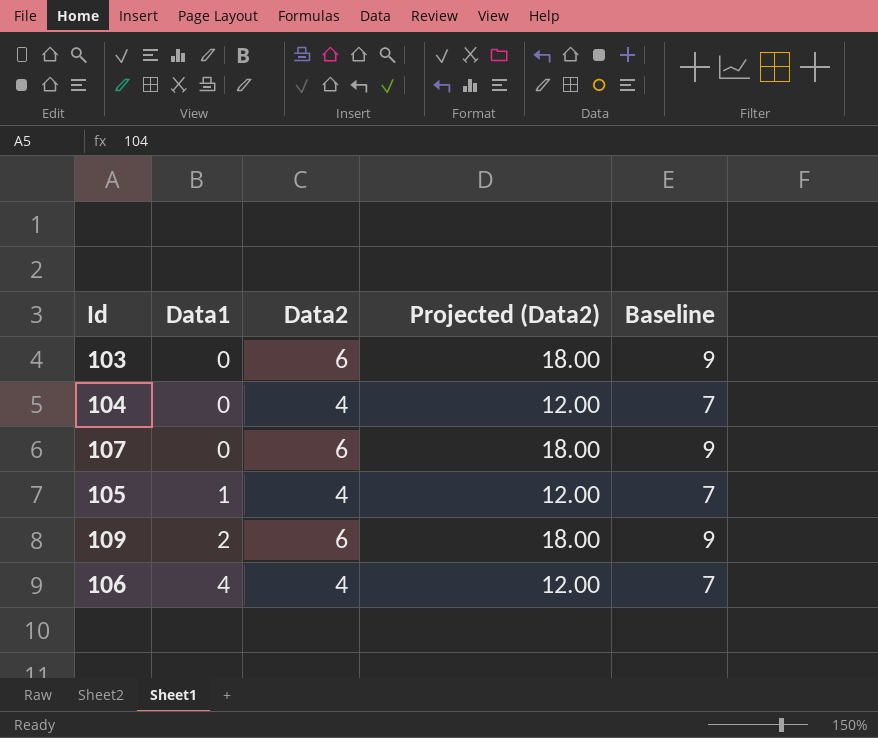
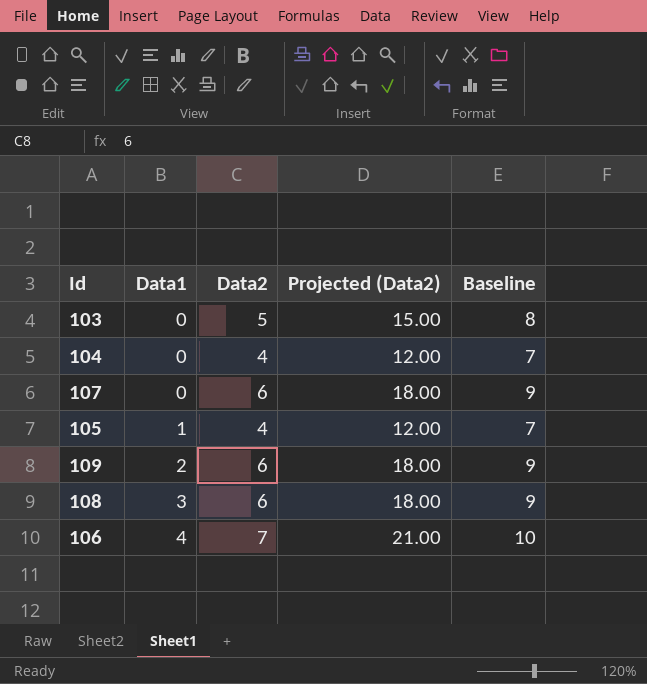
103 | Data2: 6 -> 5
103 | Projected (Data2): 18.00 -> 15.00
103 | Baseline: 9 -> 8
row 108: none -> 3 | 6 | 18.00 | 9
106 | Data2: 4 -> 7
106 | Projected (Data2): 12.00 -> 21.00
106 | Baseline: 7 -> 10

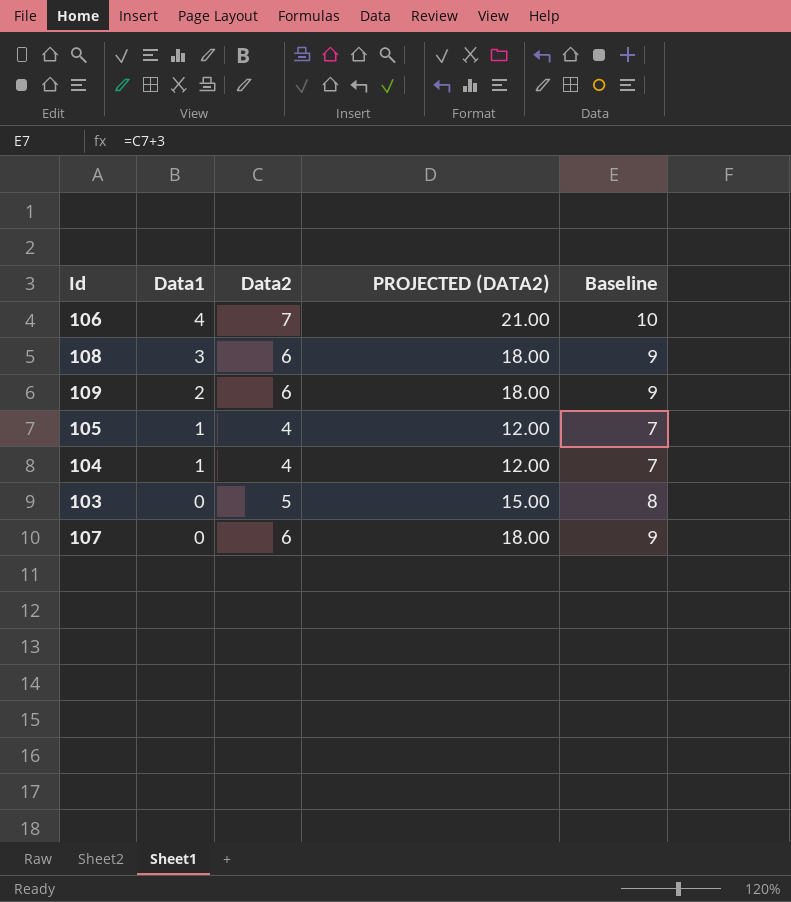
row order: Data1 ascending -> Data1 descending
column name: Projected (Data2) -> PROJECTED (DATA2)
104 | Data1: 0 -> 1

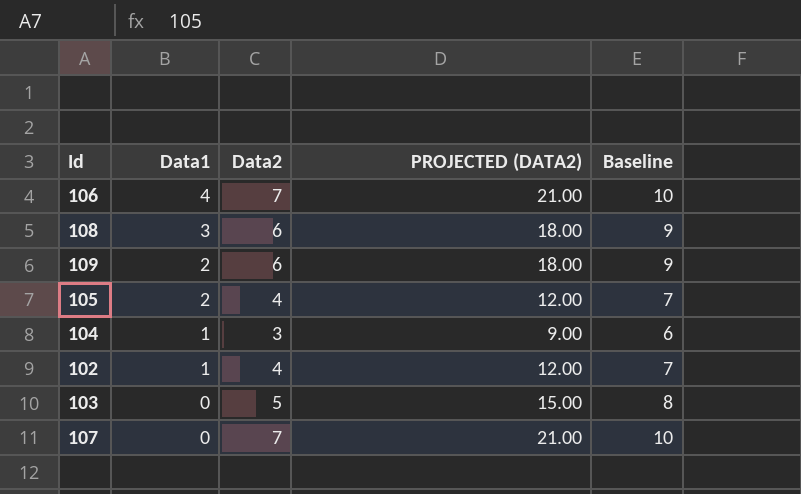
105 | Data1: 1 -> 2
104 | Data2: 4 -> 3
104 | PROJECTED (DATA2): 12.00 -> 9.00
104 | Baseline: 7 -> 6
row 102: none -> 1 | 4 | 12.00 | 7
107 | Data2: 6 -> 7
107 | PROJECTED (DATA2): 18.00 -> 21.00
107 | Baseline: 9 -> 10

